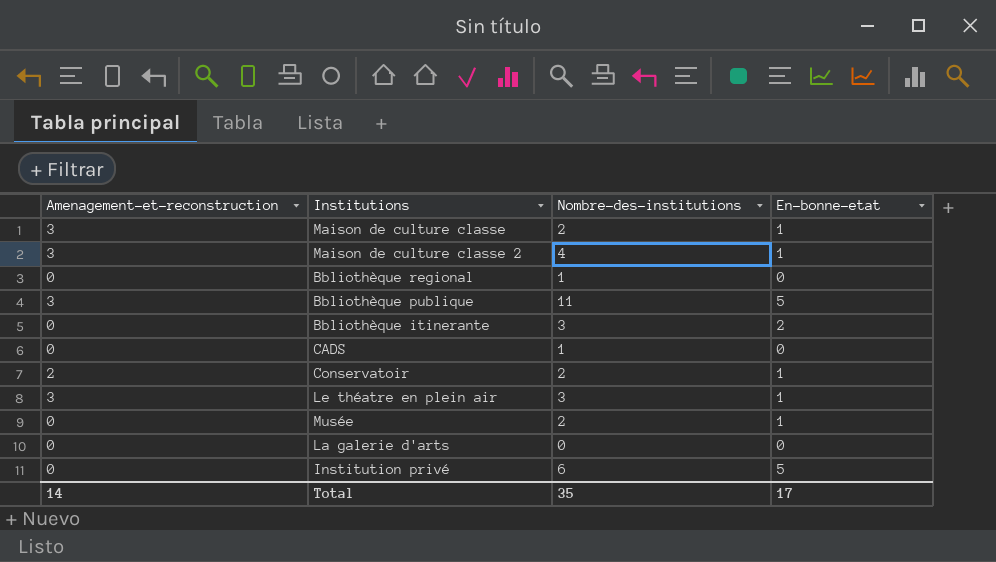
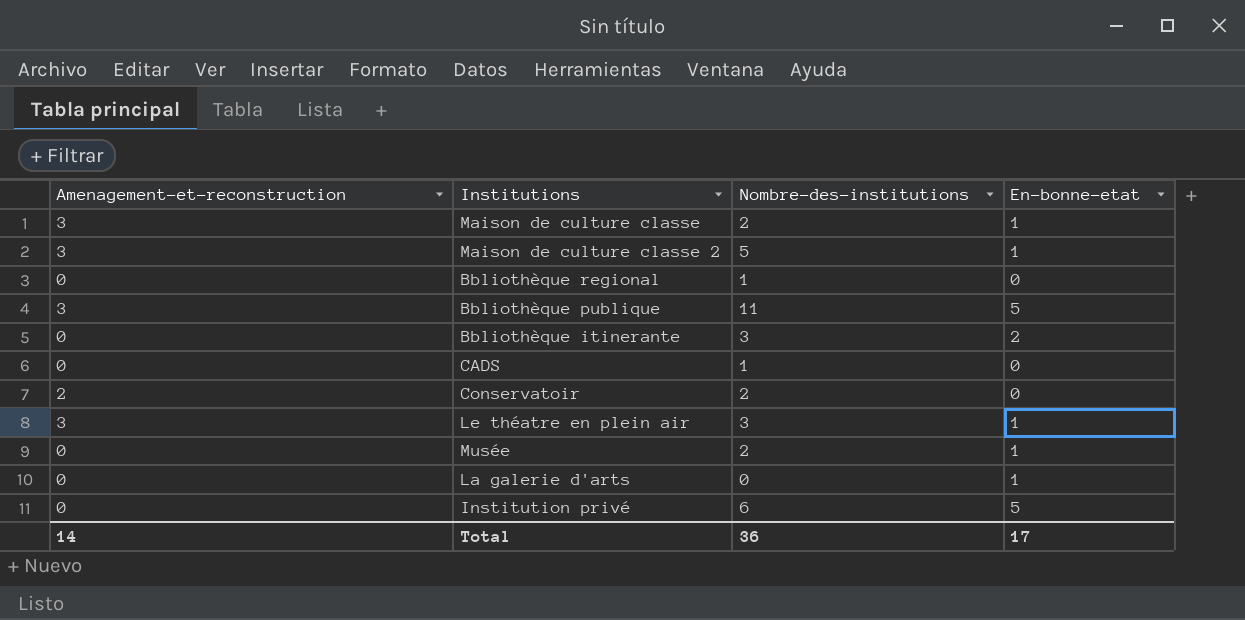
Maison de culture classe 2 | Nombre-des-institutions: 4 -> 5
Conservatoir | En-bonne-etat: 1 -> 0
La galerie d'arts | En-bonne-etat: 0 -> 1
Total | Nombre-des-institutions: 35 -> 36

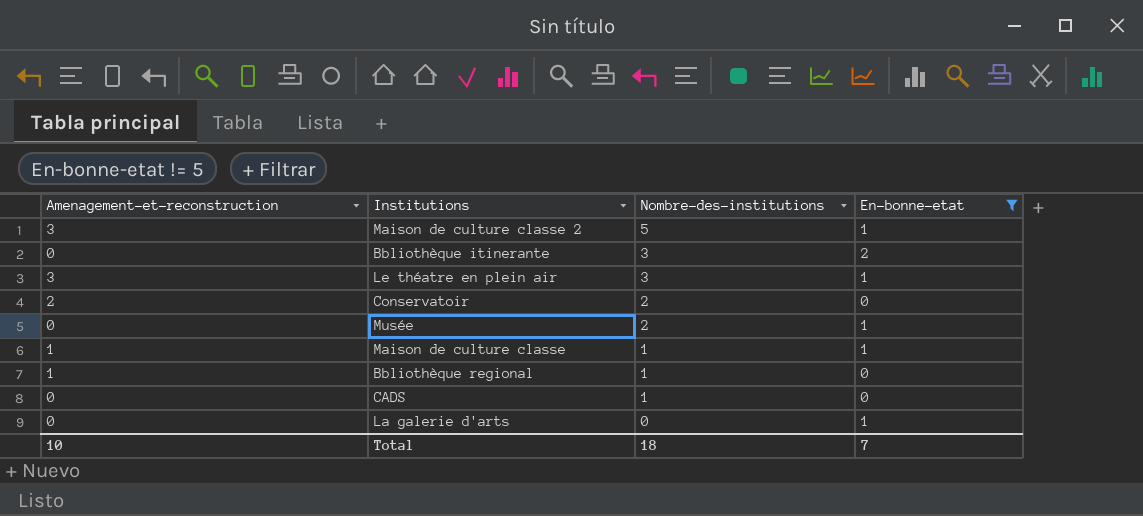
filter: none -> En-bonne-etat != 5
row order: none -> Nombre-des-institutions descending
Maison de culture classe | Amenagement-et-reconstruction: 3 -> 1
Maison de culture classe | Nombre-des-institutions: 2 -> 1
Bbliothèque regional | Amenagement-et-reconstruction: 0 -> 1
Total | Amenagement-et-reconstruction: 14 -> 10
Total | Nombre-des-institutions: 36 -> 18
Total | En-bonne-etat: 17 -> 7

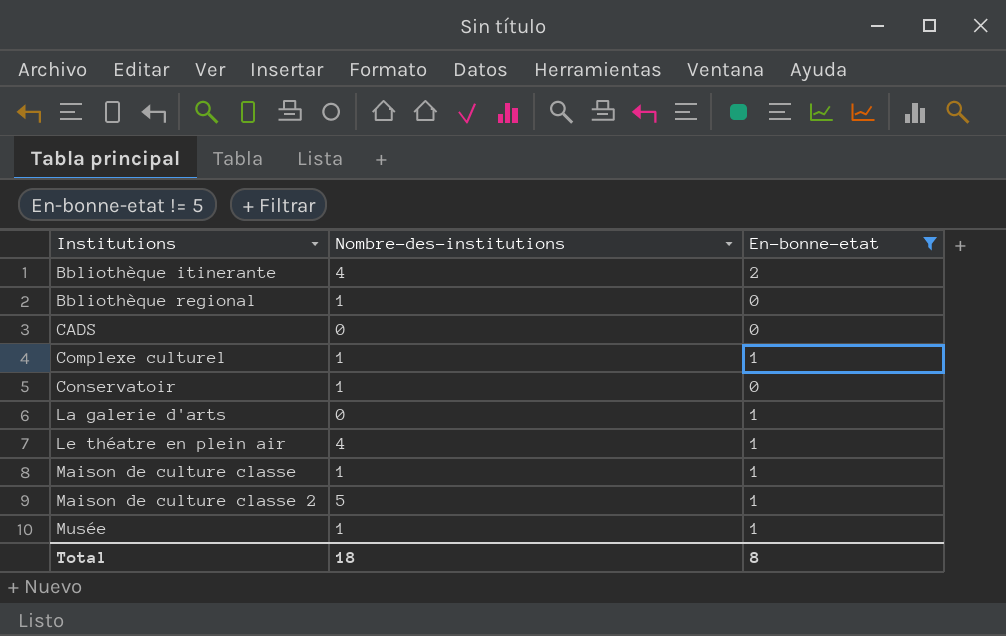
row order: Nombre-des-institutions descending -> Institutions ascending
column Amenagement-et-reconstruction | position: 1 -> none
Bbliothèque itinerante | Nombre-des-institutions: 3 -> 4
CADS | Nombre-des-institutions: 1 -> 0
row Complexe culturel: none -> 1 | 1
Conservatoir | Nombre-des-institutions: 2 -> 1
Le théatre en plein air | Nombre-des-institutions: 3 -> 4
Musée | Nombre-des-institutions: 2 -> 1
Total | En-bonne-etat: 7 -> 8

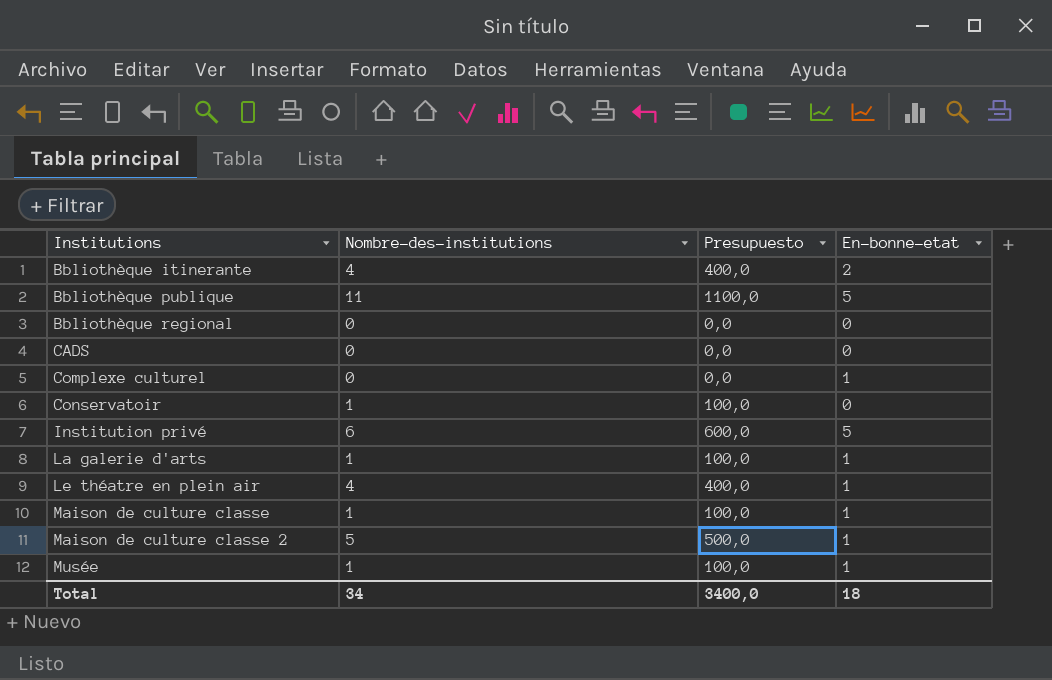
filter: En-bonne-etat != 5 -> none
column Presupuesto | formula: none -> [Nombre-des-institutions] * 100
Bbliothèque regional | Nombre-des-institutions: 1 -> 0
Complexe culturel | Nombre-des-institutions: 1 -> 0
La galerie d'arts | Nombre-des-institutions: 0 -> 1
Total | Nombre-des-institutions: 18 -> 34
Total | En-bonne-etat: 8 -> 18

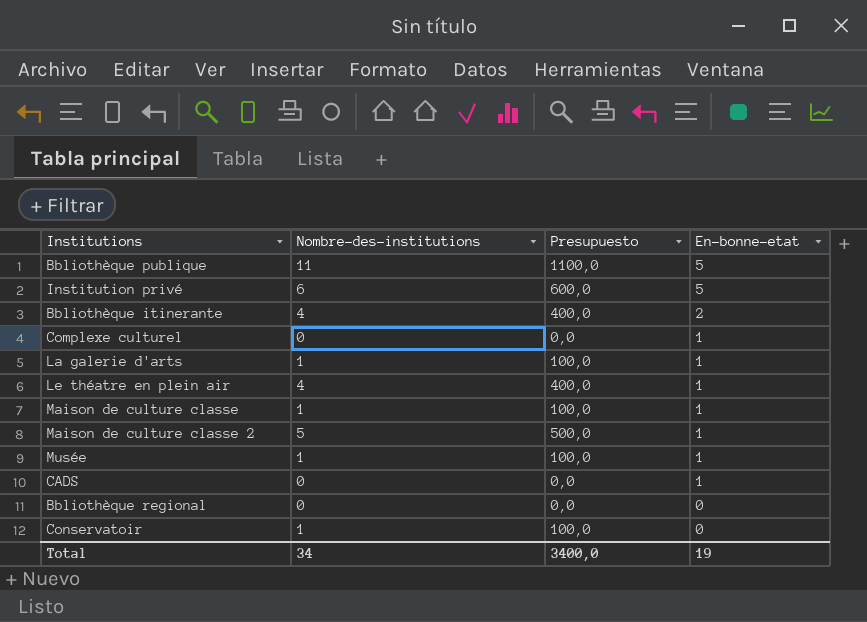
row order: Institutions ascending -> En-bonne-etat descending
CADS | En-bonne-etat: 0 -> 1
Total | En-bonne-etat: 18 -> 19

